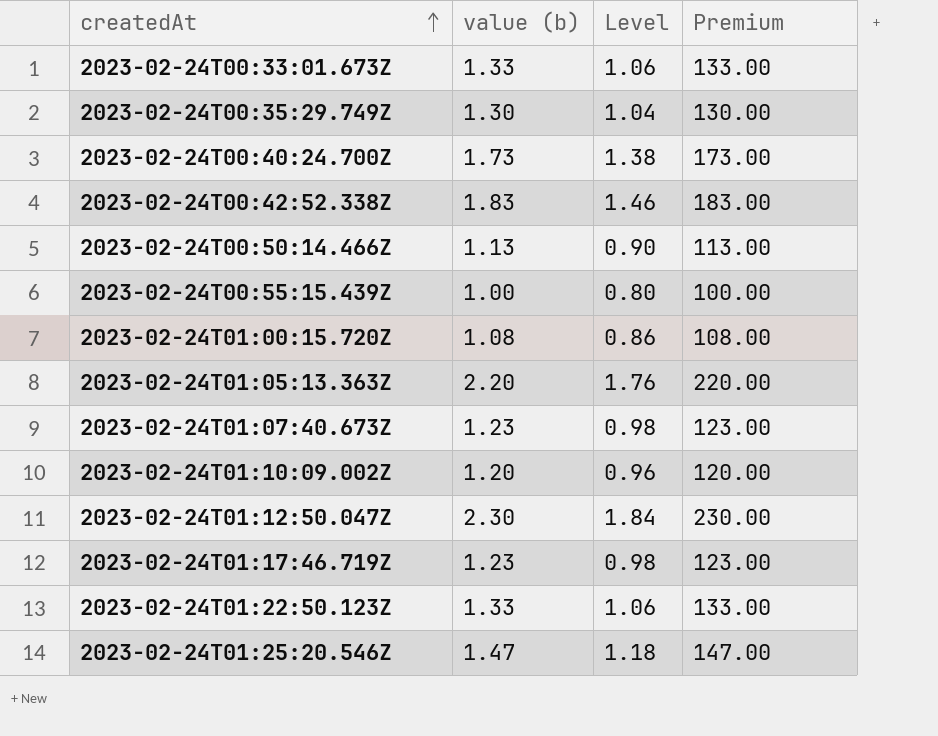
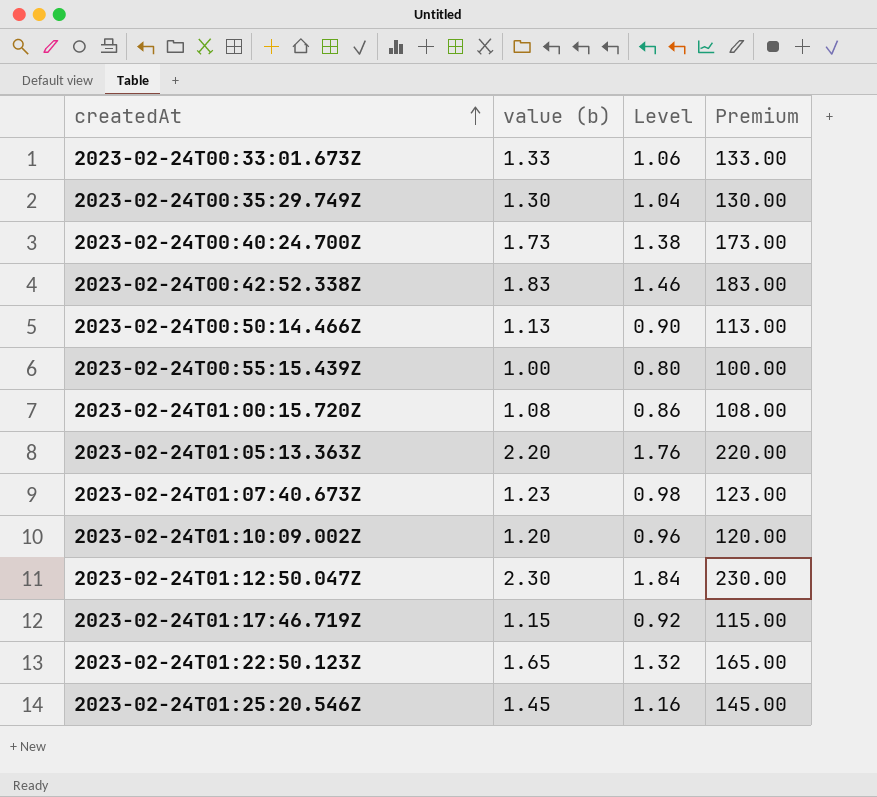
2023-02-24T01:17:46.719Z | value (b): 1.23 -> 1.15
2023-02-24T01:17:46.719Z | Level: 0.98 -> 0.92
2023-02-24T01:17:46.719Z | Premium: 123.00 -> 115.00
2023-02-24T01:22:50.123Z | value (b): 1.33 -> 1.65
2023-02-24T01:22:50.123Z | Level: 1.06 -> 1.32
2023-02-24T01:22:50.123Z | Premium: 133.00 -> 165.00
2023-02-24T01:25:20.546Z | value (b): 1.47 -> 1.45
2023-02-24T01:25:20.546Z | Level: 1.18 -> 1.16
2023-02-24T01:25:20.546Z | Premium: 147.00 -> 145.00

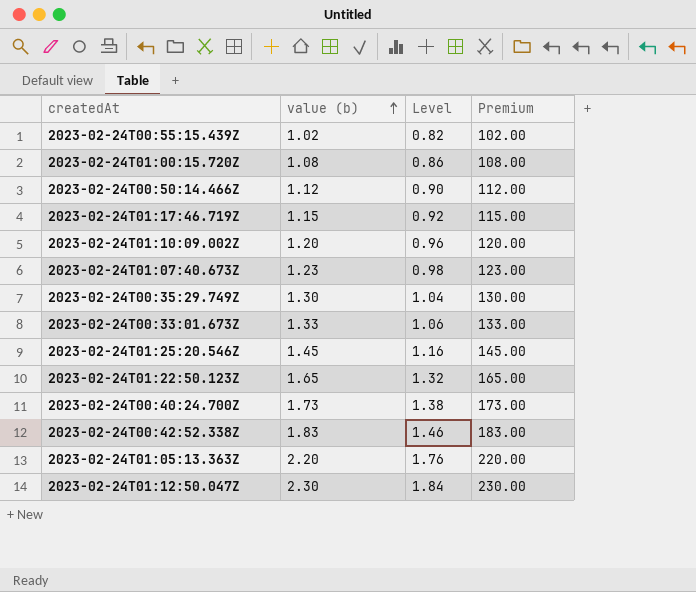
row order: createdAt ascending -> value (b) ascending
2023-02-24T00:55:15.439Z | value (b): 1.00 -> 1.02
2023-02-24T00:55:15.439Z | Level: 0.80 -> 0.82
2023-02-24T00:55:15.439Z | Premium: 100.00 -> 102.00
2023-02-24T00:50:14.466Z | value (b): 1.13 -> 1.12
2023-02-24T00:50:14.466Z | Premium: 113.00 -> 112.00

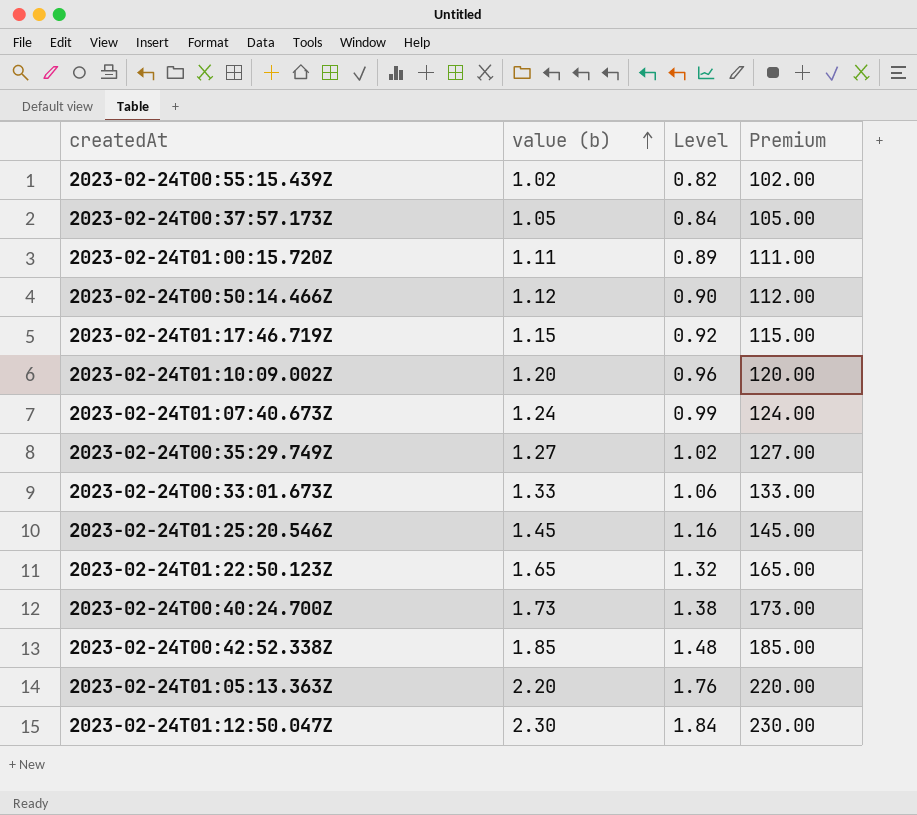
row 2023-02-24T00:37:57.173Z: none -> 1.05 | 0.84 | 105.00
2023-02-24T01:00:15.720Z | value (b): 1.08 -> 1.11
2023-02-24T01:00:15.720Z | Level: 0.86 -> 0.89
2023-02-24T01:00:15.720Z | Premium: 108.00 -> 111.00
2023-02-24T01:07:40.673Z | value (b): 1.23 -> 1.24
2023-02-24T01:07:40.673Z | Level: 0.98 -> 0.99
2023-02-24T01:07:40.673Z | Premium: 123.00 -> 124.00
2023-02-24T00:35:29.749Z | value (b): 1.30 -> 1.27
2023-02-24T00:35:29.749Z | Level: 1.04 -> 1.02
2023-02-24T00:35:29.749Z | Premium: 130.00 -> 127.00
2023-02-24T00:42:52.338Z | value (b): 1.83 -> 1.85
2023-02-24T00:42:52.338Z | Level: 1.46 -> 1.48
2023-02-24T00:42:52.338Z | Premium: 183.00 -> 185.00

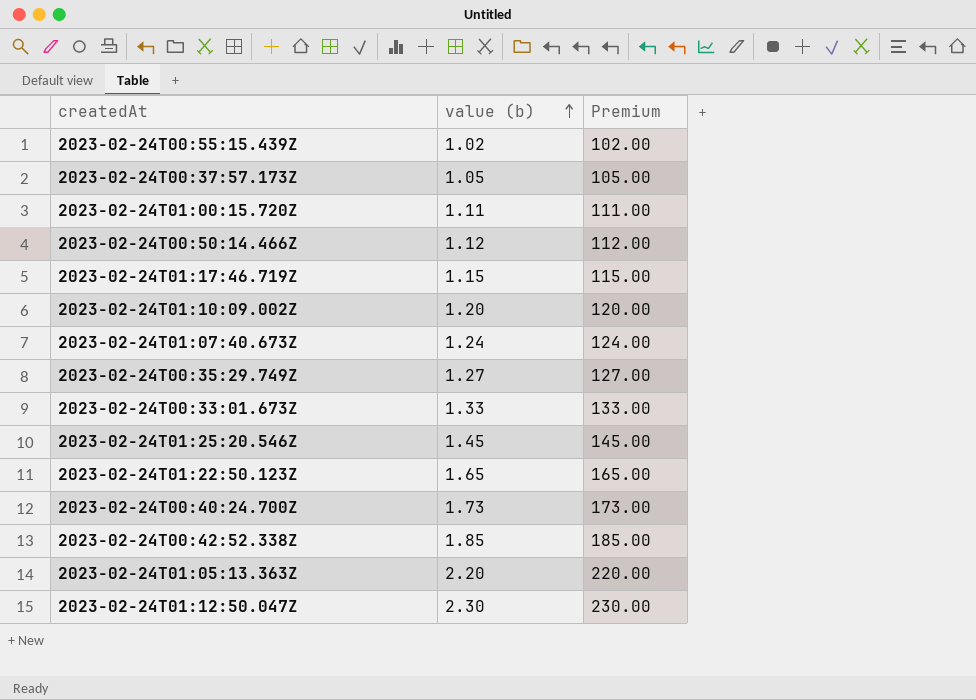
column Level | formula: [value (b)] * 0.8 -> none

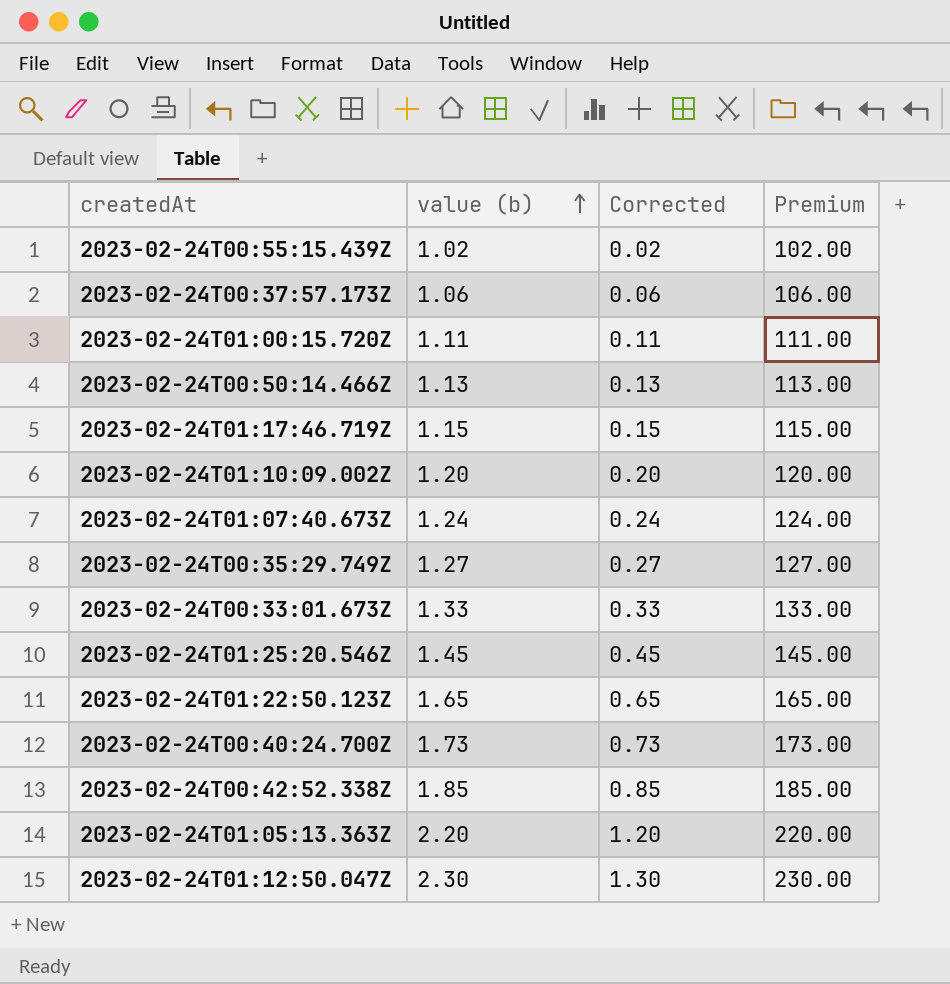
column Corrected | formula: none -> [value (b)] - 1
2023-02-24T00:37:57.173Z | value (b): 1.05 -> 1.06
2023-02-24T00:37:57.173Z | Premium: 105.00 -> 106.00
2023-02-24T00:50:14.466Z | value (b): 1.12 -> 1.13
2023-02-24T00:50:14.466Z | Premium: 112.00 -> 113.00

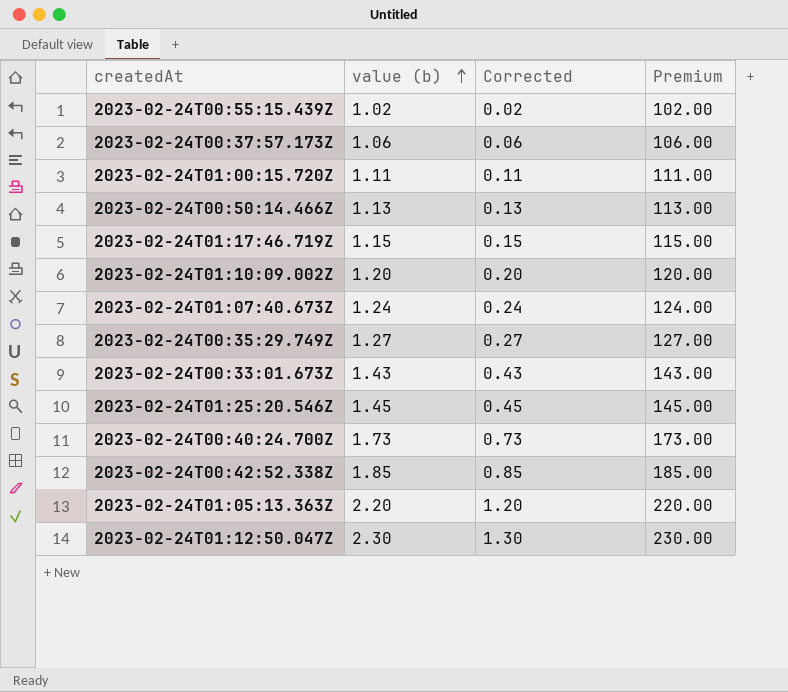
row 2023-02-24T01:22:50.123Z: 1.65 | 0.65 | 165.00 -> none
2023-02-24T00:33:01.673Z | value (b): 1.33 -> 1.43
2023-02-24T00:33:01.673Z | Corrected: 0.33 -> 0.43
2023-02-24T00:33:01.673Z | Premium: 133.00 -> 143.00

